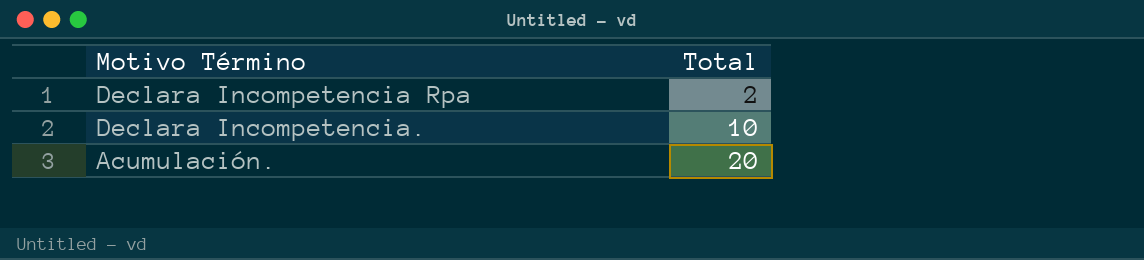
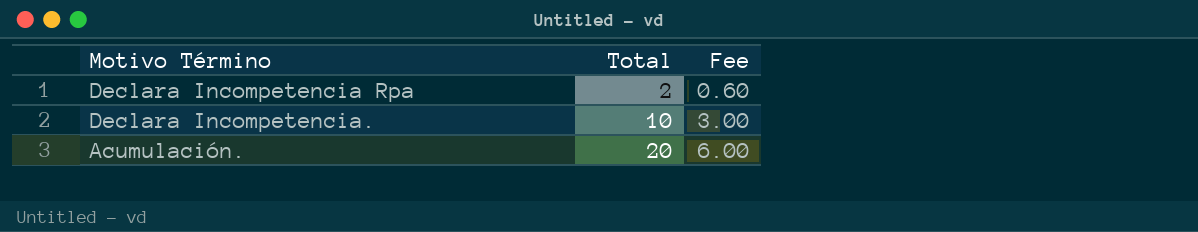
column Fee | formula: none -> [Total] * 0.3

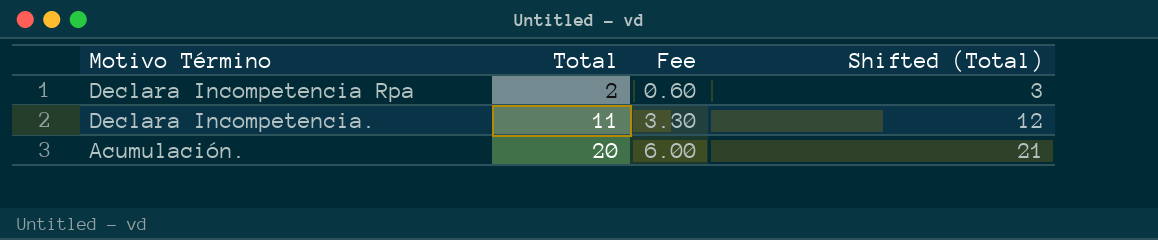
column Shifted (Total) | formula: none -> [Total] + 1
Declara Incompetencia. | Total: 10 -> 11
Declara Incompetencia. | Fee: 3.00 -> 3.30

